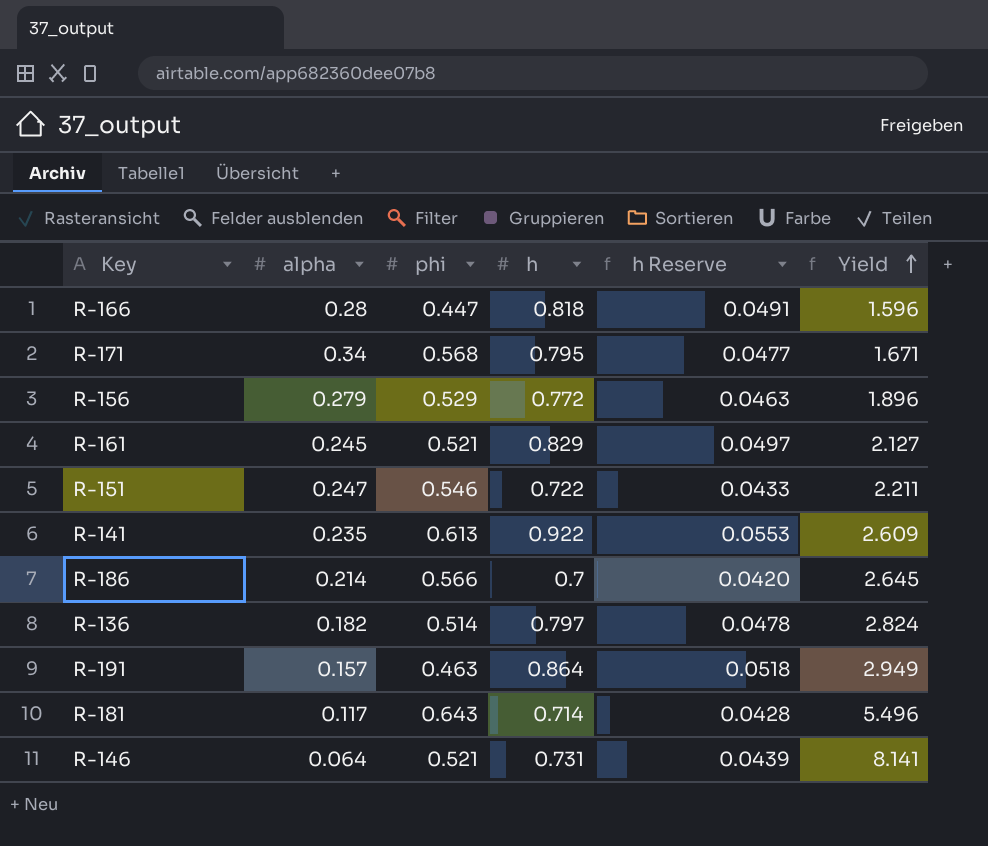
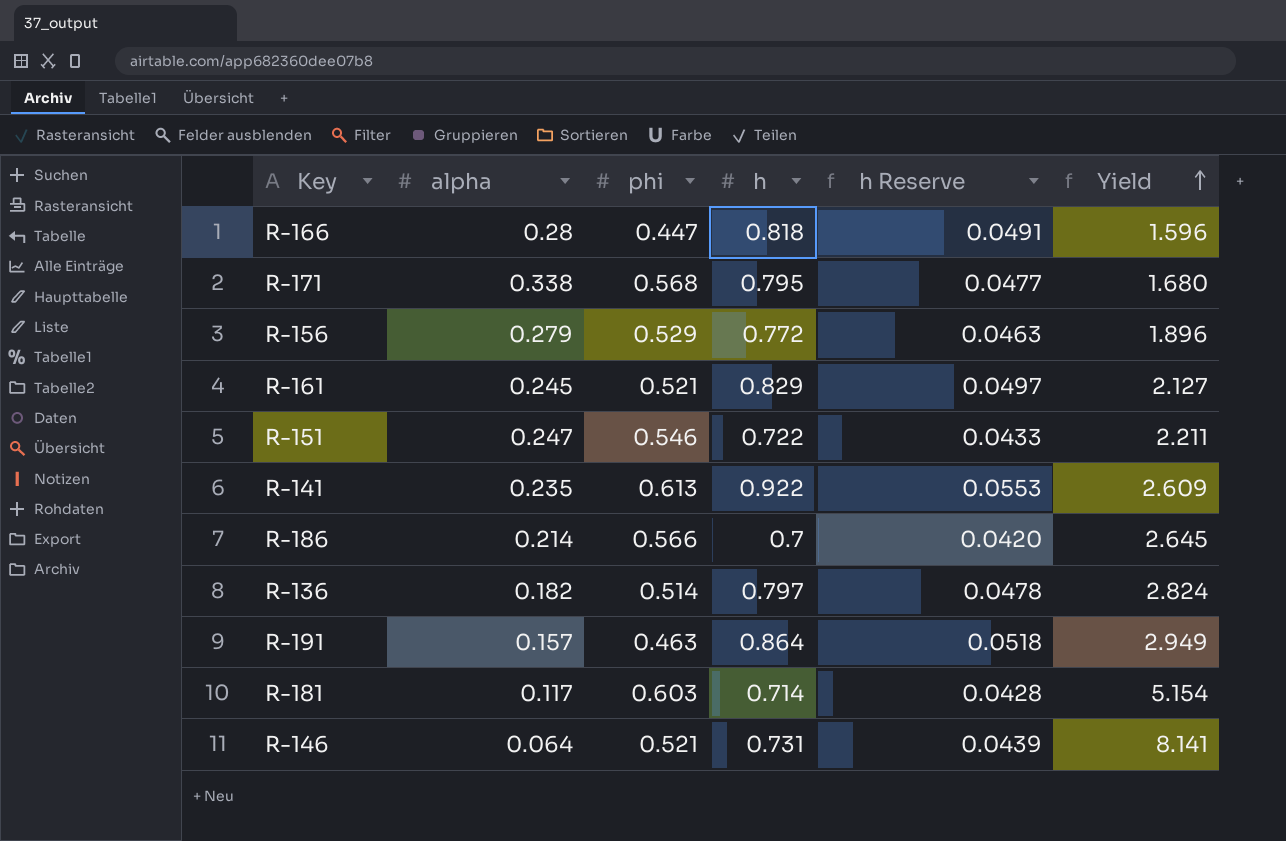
R-171 | alpha: 0.34 -> 0.338
R-171 | Yield: 1.671 -> 1.680
R-181 | phi: 0.643 -> 0.603
R-181 | Yield: 5.496 -> 5.154

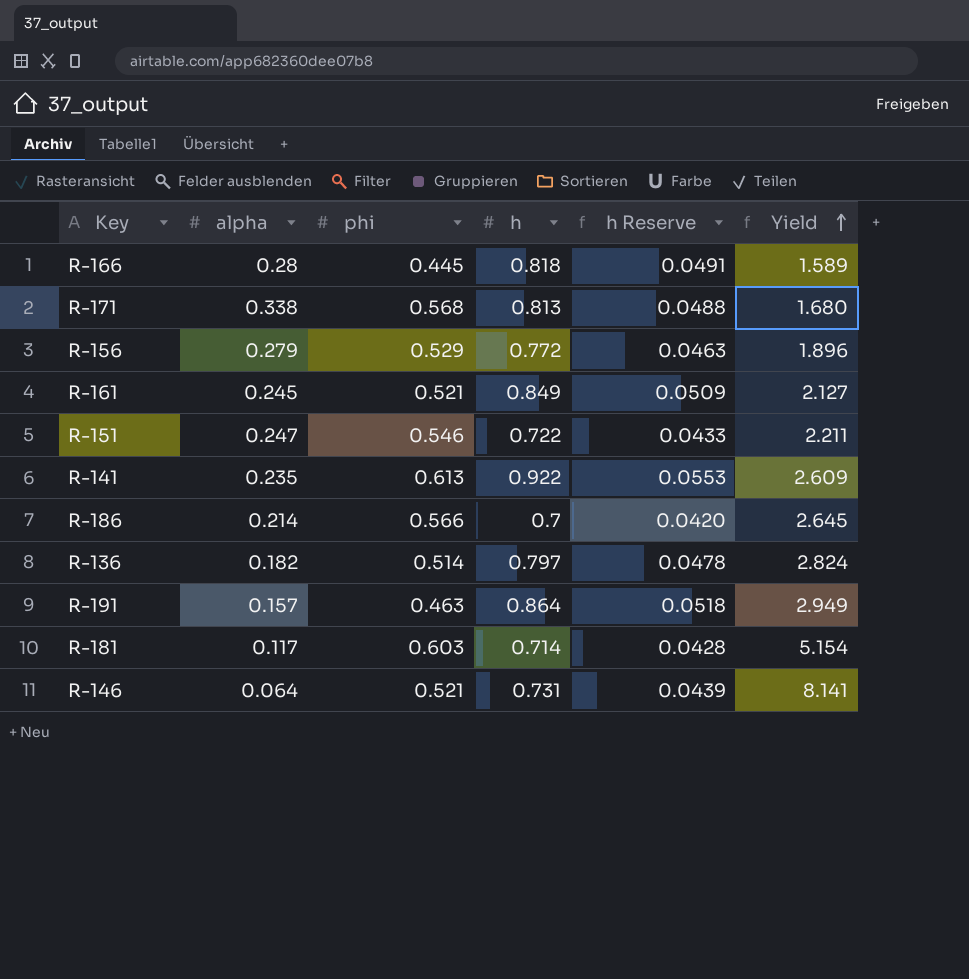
R-166 | phi: 0.447 -> 0.445
R-166 | Yield: 1.596 -> 1.589
R-171 | h: 0.795 -> 0.813
R-171 | h Reserve: 0.0477 -> 0.0488
R-161 | h: 0.829 -> 0.849
R-161 | h Reserve: 0.0497 -> 0.0509

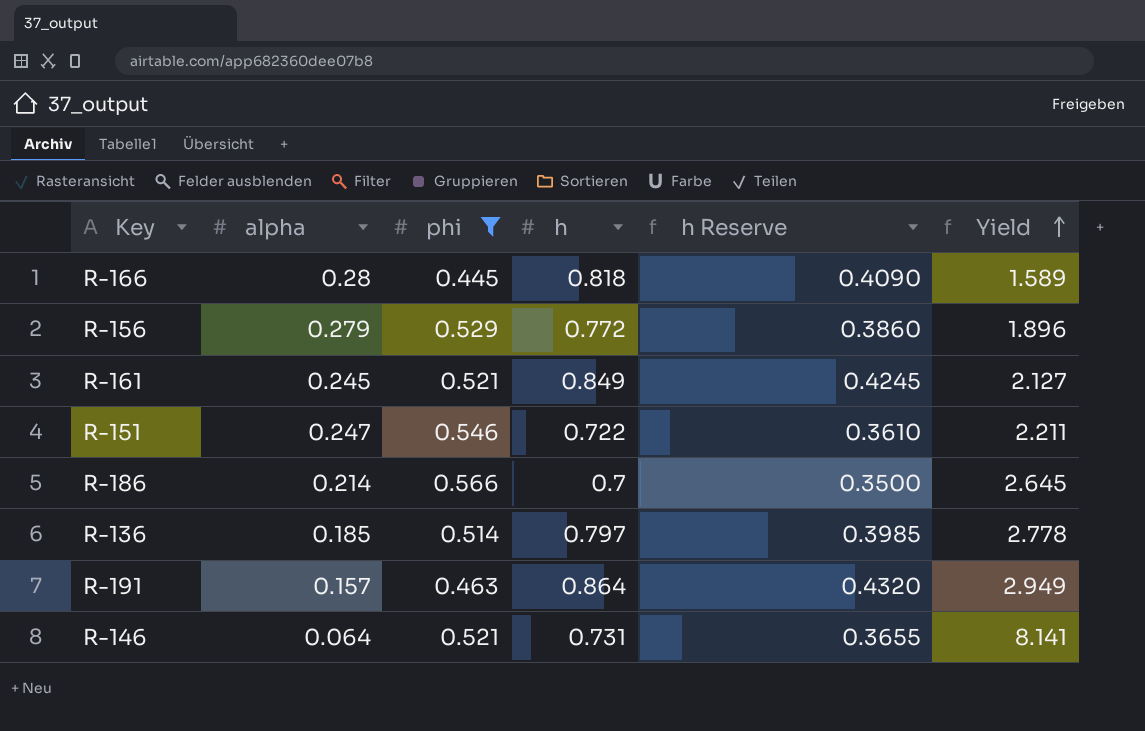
filter: none -> phi <= 0.566
column h Reserve | formula: [h] * 0.06 -> [h] * 0.5
R-136 | alpha: 0.182 -> 0.185
R-136 | Yield: 2.824 -> 2.778

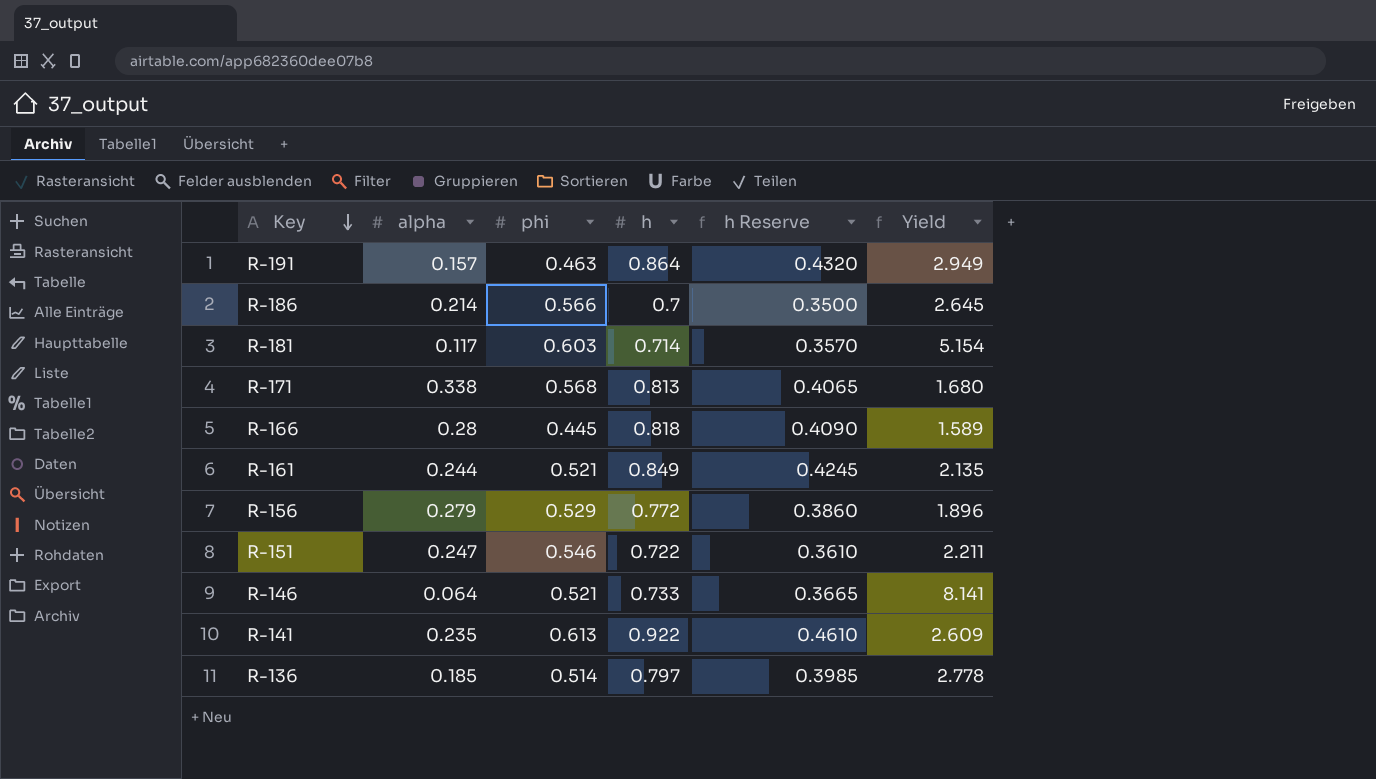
filter: phi <= 0.566 -> none
row order: Yield ascending -> Key descending
R-161 | alpha: 0.245 -> 0.244
R-161 | Yield: 2.127 -> 2.135
R-146 | h: 0.731 -> 0.733
R-146 | h Reserve: 0.3655 -> 0.3665

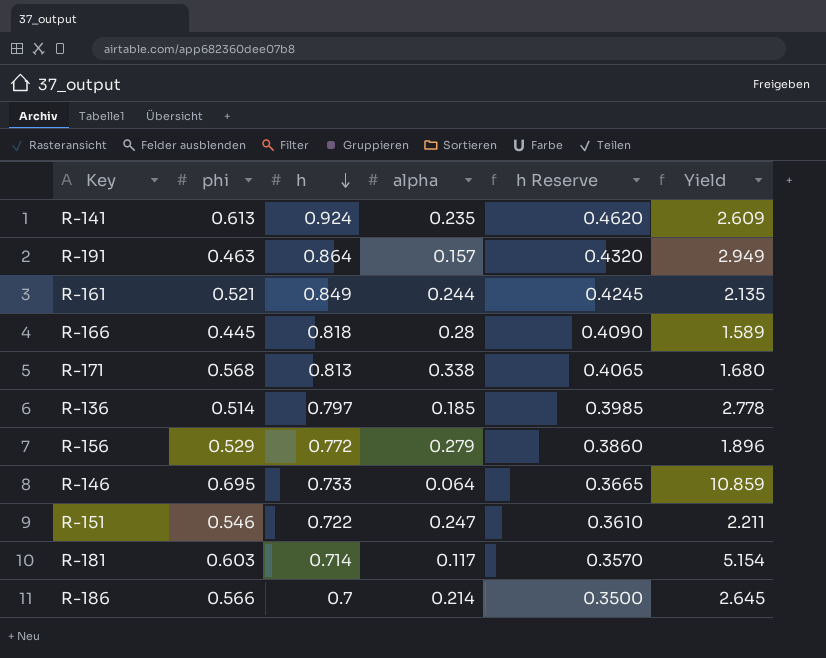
row order: Key descending -> h descending
column alpha | position: 2 -> 4
R-141 | h: 0.922 -> 0.924
R-141 | h Reserve: 0.4610 -> 0.4620
R-146 | phi: 0.521 -> 0.695
R-146 | Yield: 8.141 -> 10.859

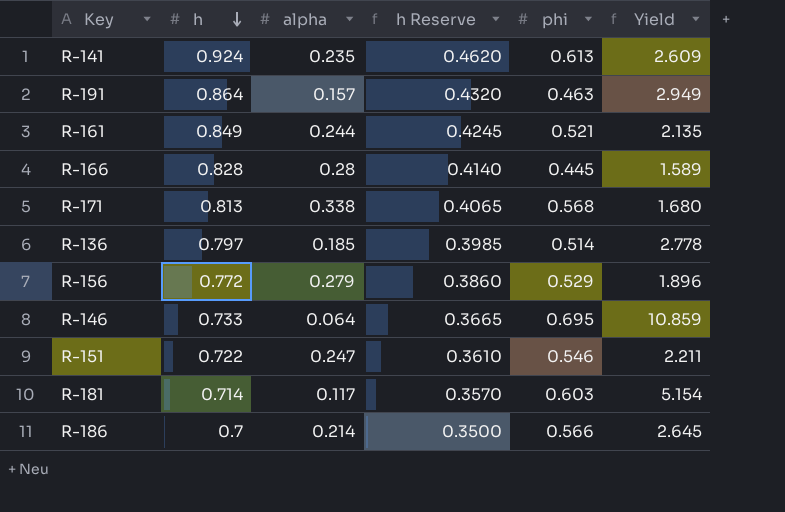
column phi | position: 2 -> 5
R-166 | h: 0.818 -> 0.828
R-166 | h Reserve: 0.4090 -> 0.4140

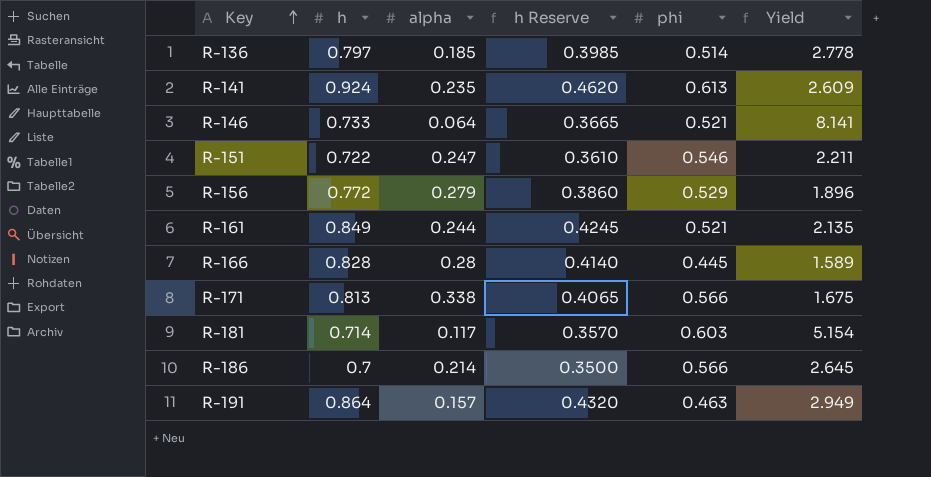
row order: h descending -> Key ascending
R-146 | phi: 0.695 -> 0.521
R-146 | Yield: 10.859 -> 8.141
R-171 | phi: 0.568 -> 0.566
R-171 | Yield: 1.680 -> 1.675

